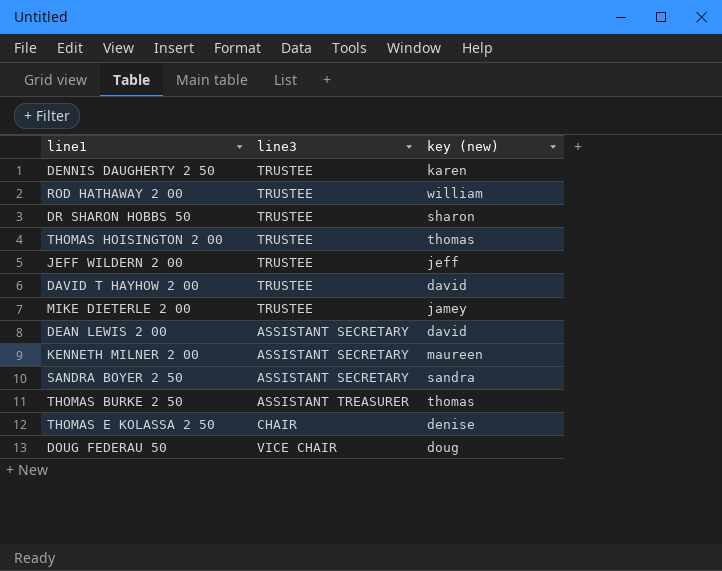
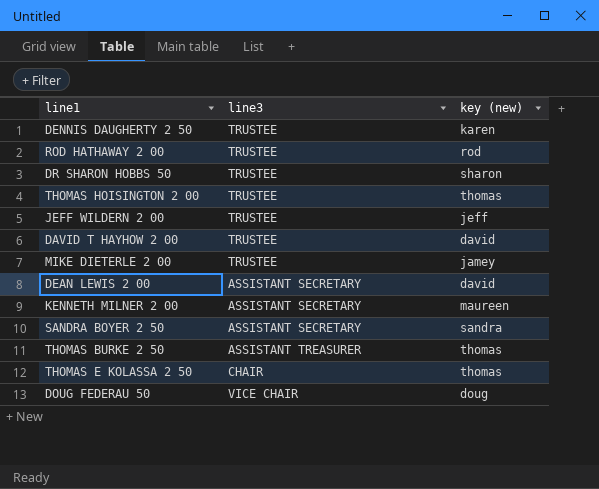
ROD HATHAWAY 2 00 | key (new): william -> rod
THOMAS E KOLASSA 2 50 | key (new): denise -> thomas

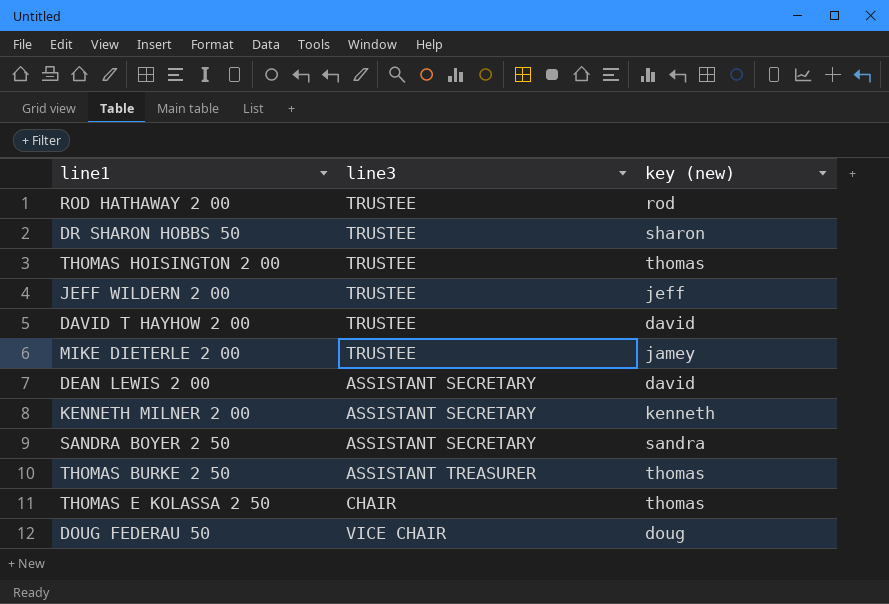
row DENNIS DAUGHERTY 2 50: TRUSTEE | karen -> none
KENNETH MILNER 2 00 | key (new): maureen -> kenneth

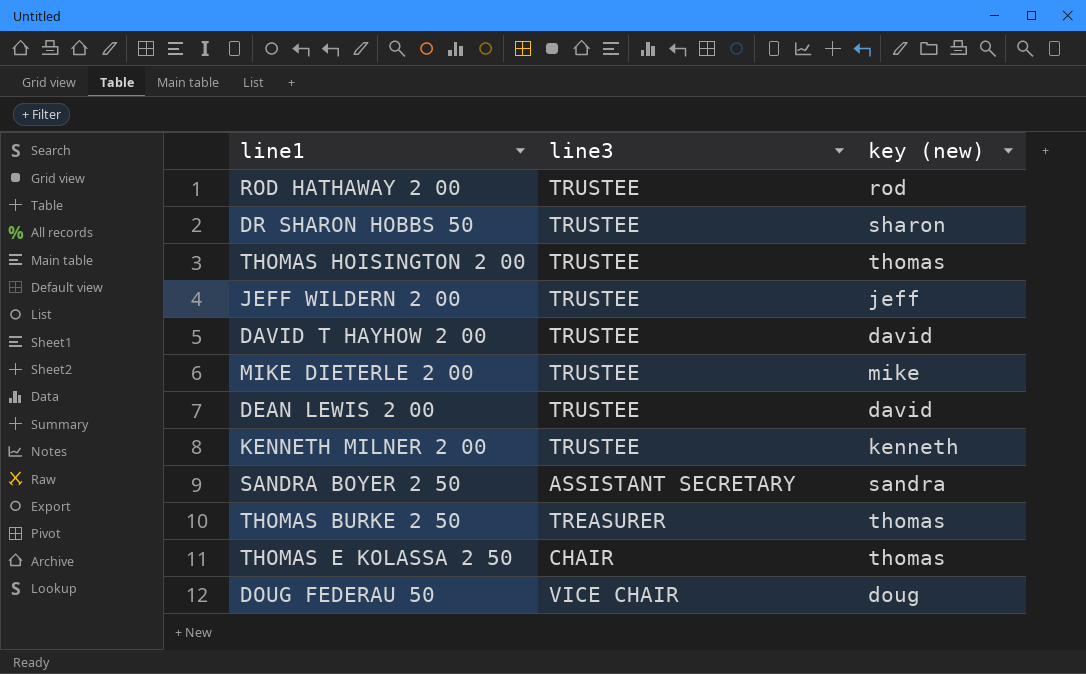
MIKE DIETERLE 2 00 | key (new): jamey -> mike
DEAN LEWIS 2 00 | line3: ASSISTANT SECRETARY -> TRUSTEE
KENNETH MILNER 2 00 | line3: ASSISTANT SECRETARY -> TRUSTEE
THOMAS BURKE 2 50 | line3: ASSISTANT TREASURER -> TREASURER

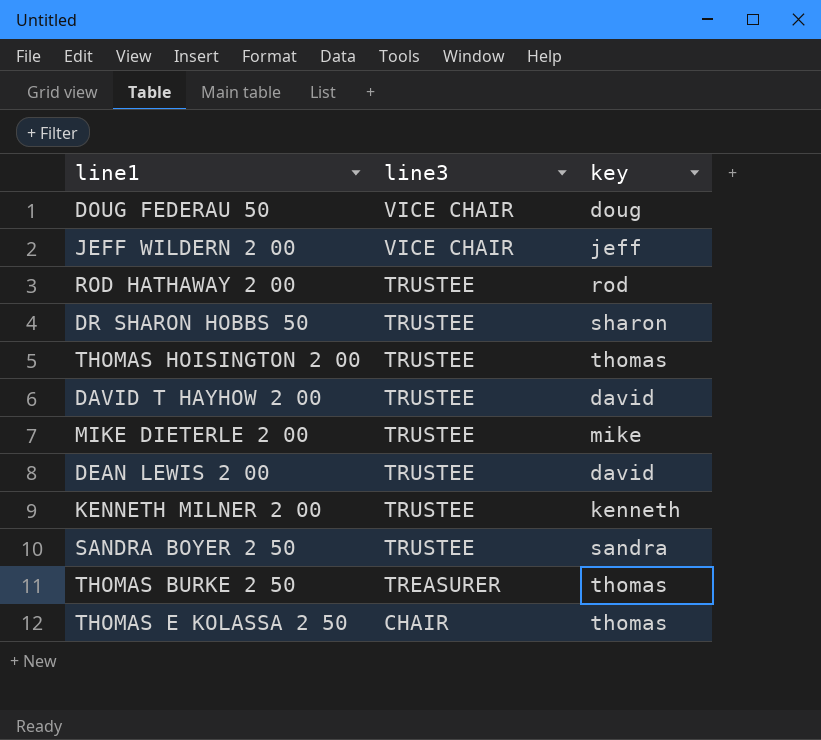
row order: none -> line3 descending
column name: key (new) -> key
JEFF WILDERN 2 00 | line3: TRUSTEE -> VICE CHAIR
SANDRA BOYER 2 50 | line3: ASSISTANT SECRETARY -> TRUSTEE

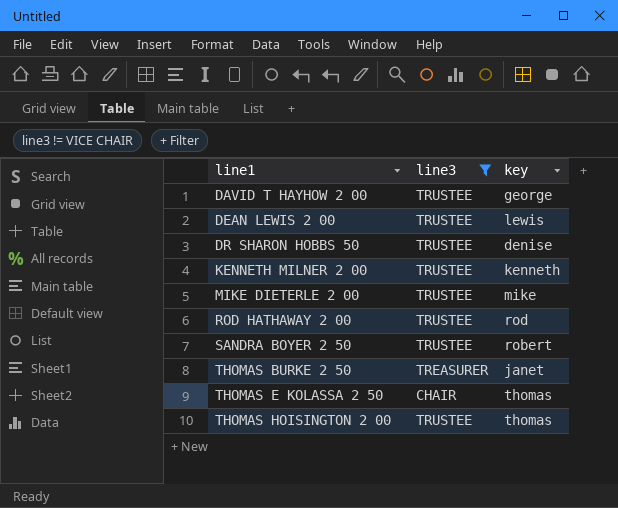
filter: none -> line3 != VICE CHAIR
row order: line3 descending -> line1 ascending
DAVID T HAYHOW 2 00 | key: david -> george
DEAN LEWIS 2 00 | key: david -> lewis
DR SHARON HOBBS 50 | key: sharon -> denise
SANDRA BOYER 2 50 | key: sandra -> robert
THOMAS BURKE 2 50 | key: thomas -> janet

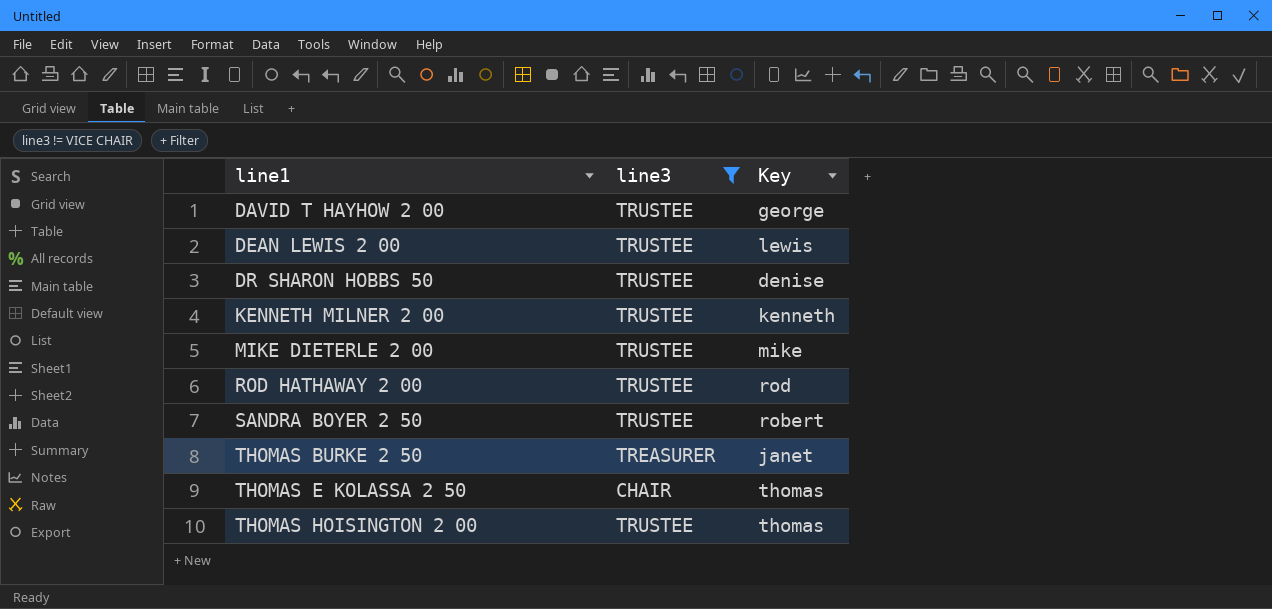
column name: key -> Key

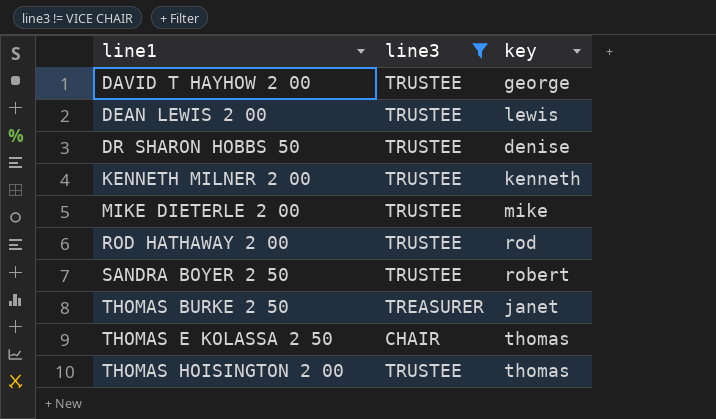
column name: Key -> key

